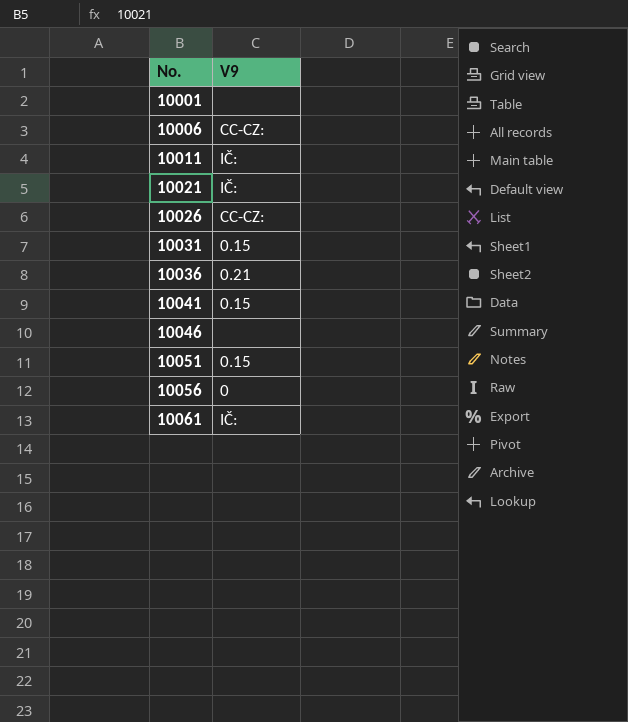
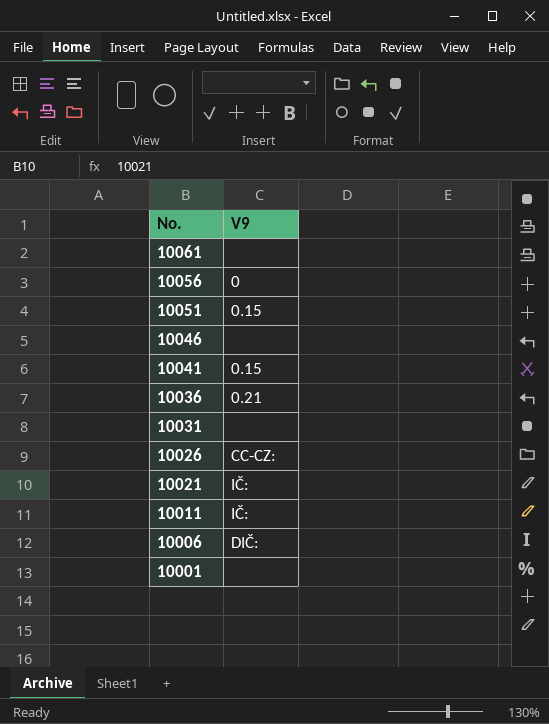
row order: No. ascending -> No. descending
10061 | V9: IČ: -> none
10031 | V9: 0.15 -> none
10006 | V9: CC-CZ: -> DIČ:

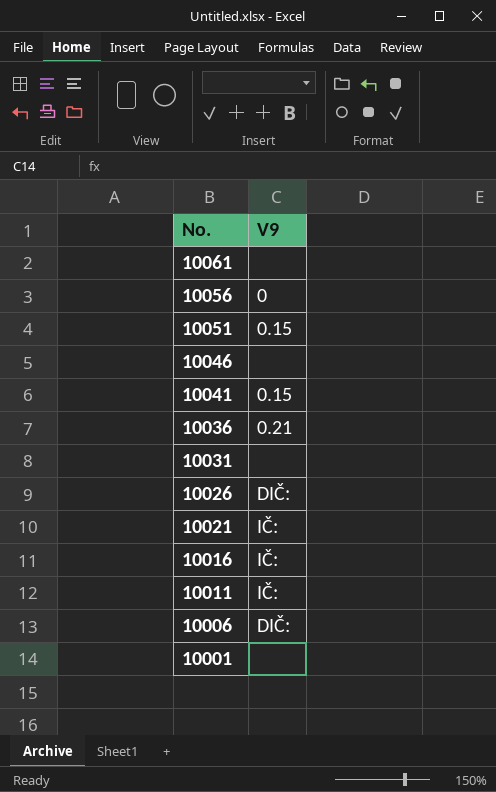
10026 | V9: CC-CZ: -> DIČ:
row 10016: none -> IČ:

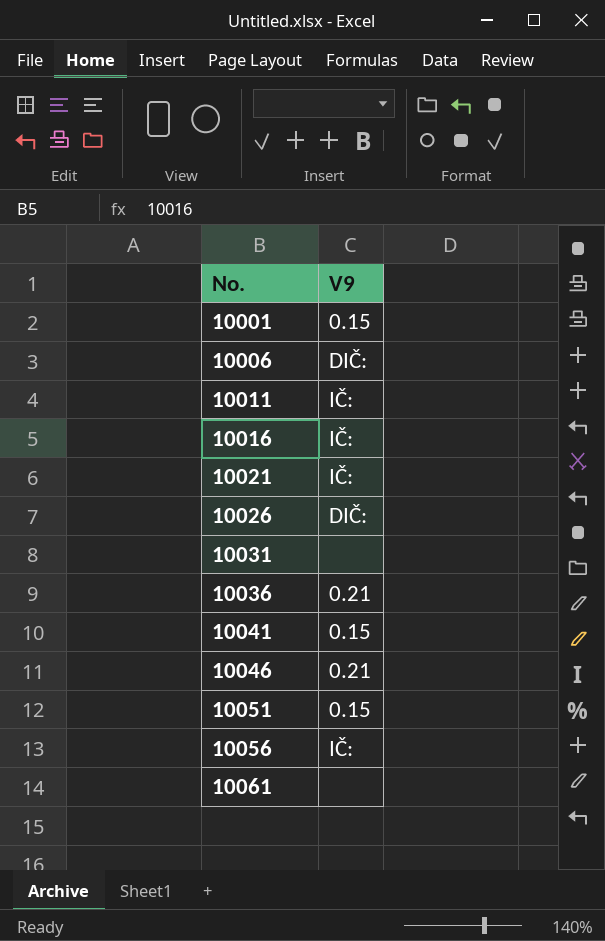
row order: No. descending -> No. ascending
10001 | V9: none -> 0.15
10046 | V9: none -> 0.21
10056 | V9: 0 -> IČ:

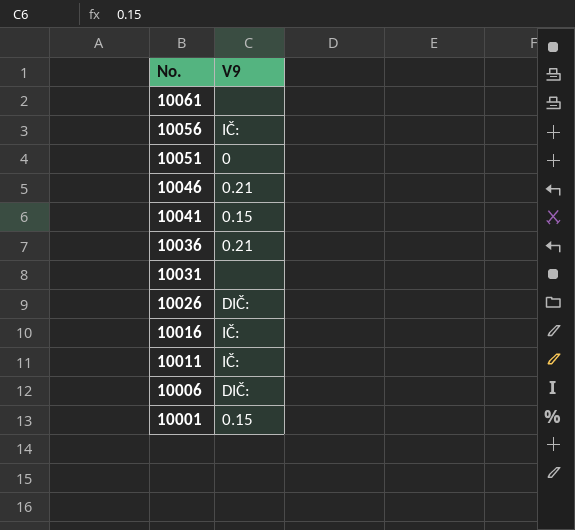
row order: No. ascending -> No. descending
row 10021: IČ: -> none
10051 | V9: 0.15 -> 0

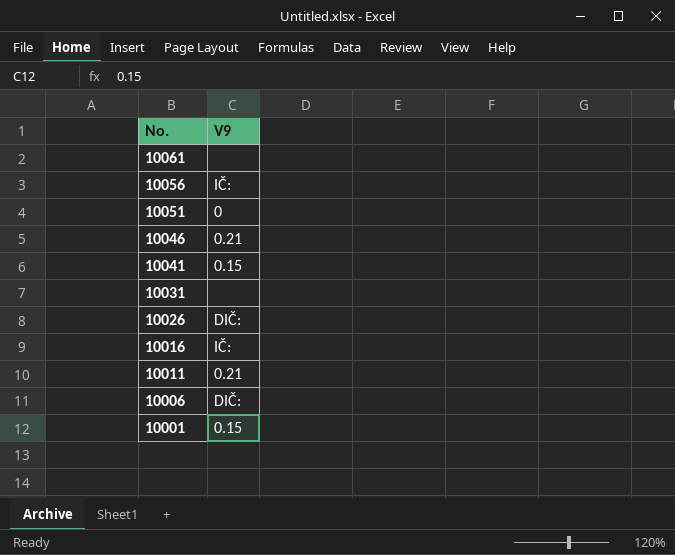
row 10036: 0.21 -> none
10011 | V9: IČ: -> 0.21

